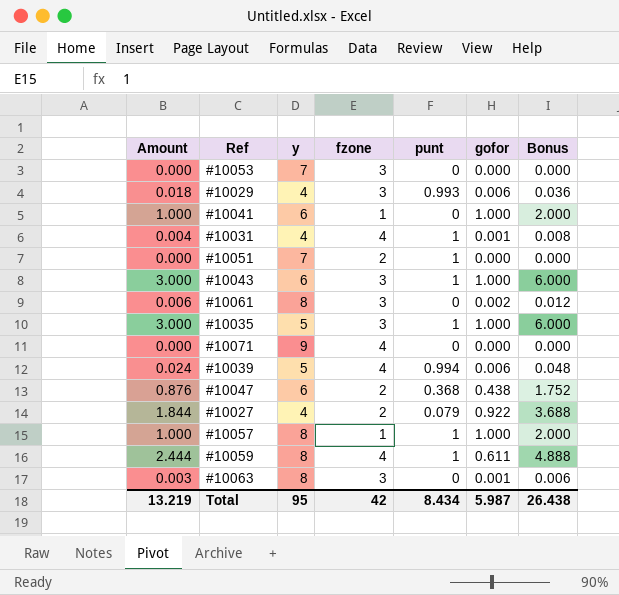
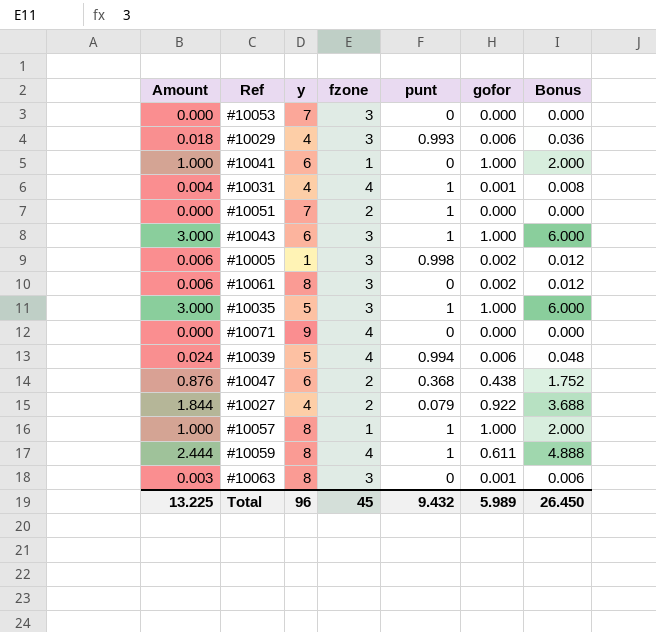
row #10005: none -> 0.006 | 1 | 3 | 0.998 | 0.002 | 0.012
Total | Amount: 13.219 -> 13.225
Total | y: 95 -> 96
Total | fzone: 42 -> 45
Total | punt: 8.434 -> 9.432
Total | gofor: 5.987 -> 5.989
Total | Bonus: 26.438 -> 26.450

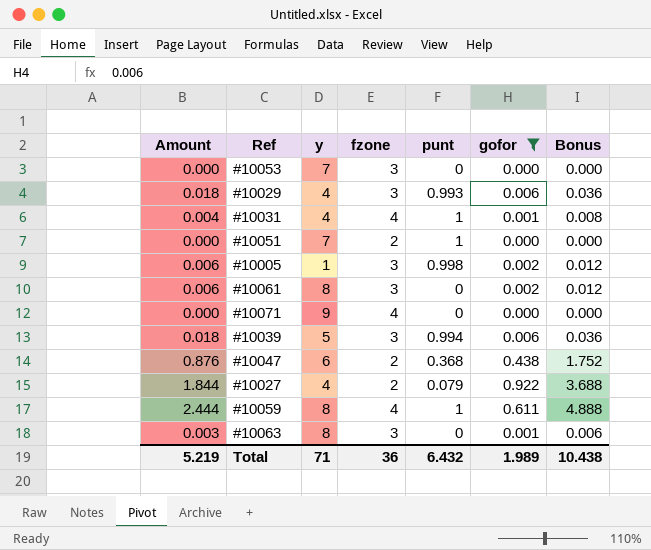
filter: none -> gofor != 1.000
#10039 | Amount: 0.024 -> 0.018
#10039 | fzone: 4 -> 3
#10039 | Bonus: 0.048 -> 0.036
Total | Amount: 13.225 -> 5.219
Total | y: 96 -> 71
Total | fzone: 45 -> 36
Total | punt: 9.432 -> 6.432
Total | gofor: 5.989 -> 1.989
Total | Bonus: 26.450 -> 10.438

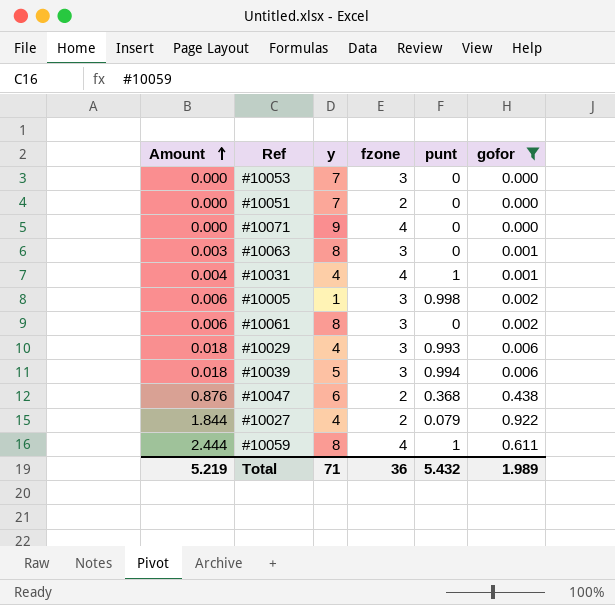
row order: none -> Amount ascending
column Bonus | formula: [Amount] * 2 -> none
#10051 | punt: 1 -> 0
Total | punt: 6.432 -> 5.432

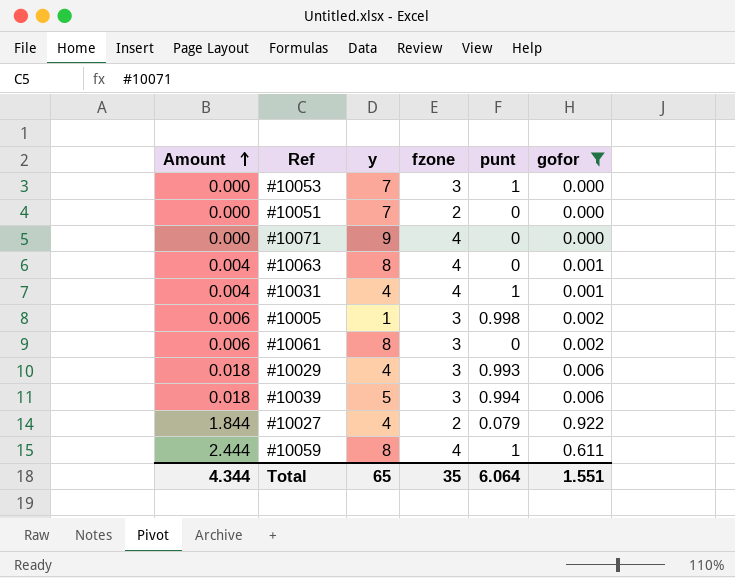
row #10047: 0.876 | 6 | 2 | 0.368 | 0.438 -> none
#10053 | punt: 0 -> 1
#10063 | Amount: 0.003 -> 0.004
#10063 | fzone: 3 -> 4
Total | Amount: 5.219 -> 4.344
Total | y: 71 -> 65
Total | fzone: 36 -> 35
Total | punt: 5.432 -> 6.064
Total | gofor: 1.989 -> 1.551

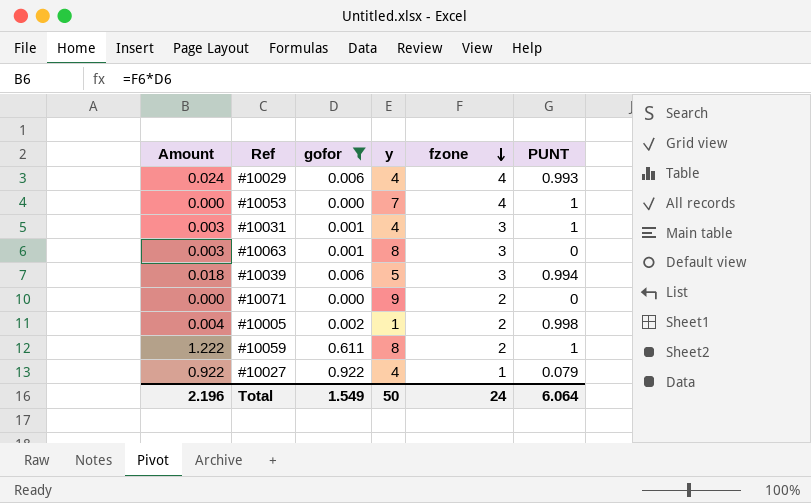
row order: Amount ascending -> fzone descending
column gofor | position: 6 -> 3
column name: punt -> PUNT
row #10051: 0.000 | 7 | 2 | 0 | 0.000 -> none
row #10061: 0.006 | 8 | 3 | 0 | 0.002 -> none
#10029 | Amount: 0.018 -> 0.024
#10029 | fzone: 3 -> 4
#10053 | fzone: 3 -> 4
#10031 | Amount: 0.004 -> 0.003
#10031 | fzone: 4 -> 3
#10063 | Amount: 0.004 -> 0.003
#10063 | fzone: 4 -> 3
#10071 | fzone: 4 -> 2
#10005 | Amount: 0.006 -> 0.004
#10005 | fzone: 3 -> 2
#10059 | Amount: 2.444 -> 1.222
#10059 | fzone: 4 -> 2
#10027 | Amount: 1.844 -> 0.922
#10027 | fzone: 2 -> 1
Total | Amount: 4.344 -> 2.196
Total | gofor: 1.551 -> 1.549
Total | y: 65 -> 50
Total | fzone: 35 -> 24

